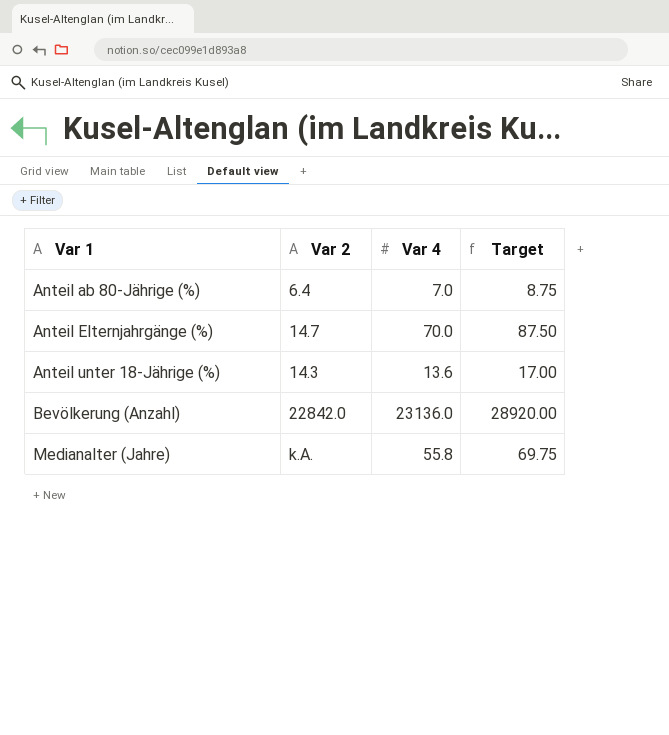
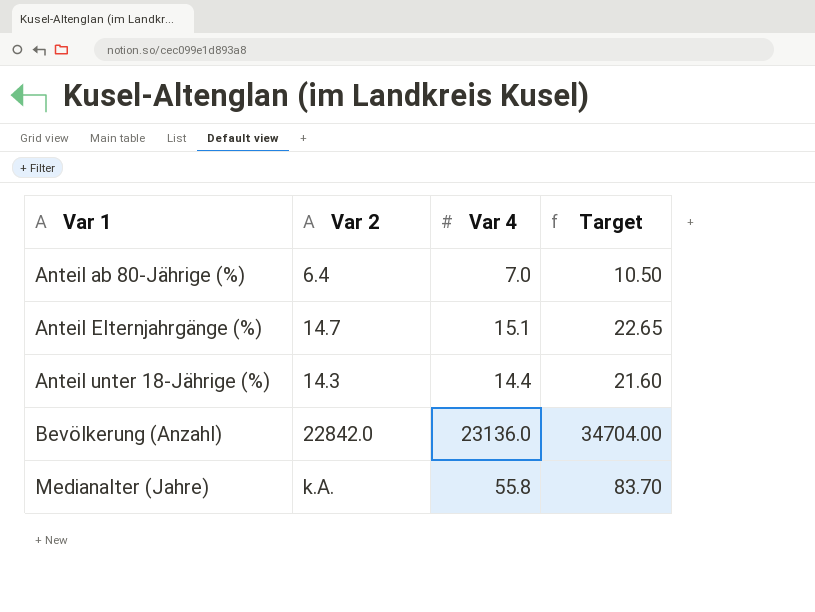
column Target | formula: [Var 4] * 1.25 -> [Var 4] * 1.5
Anteil Elternjahrgänge (%) | Var 4: 70.0 -> 15.1
Anteil unter 18-Jährige (%) | Var 4: 13.6 -> 14.4

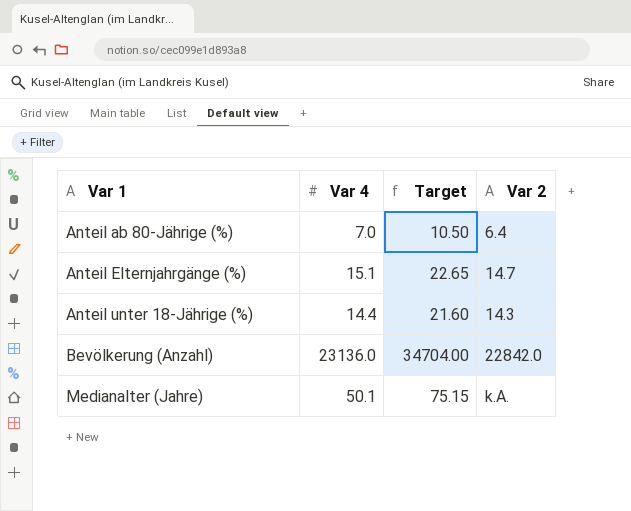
column Var 2 | position: 2 -> 4
Medianalter (Jahre) | Var 4: 55.8 -> 50.1
Medianalter (Jahre) | Target: 83.70 -> 75.15

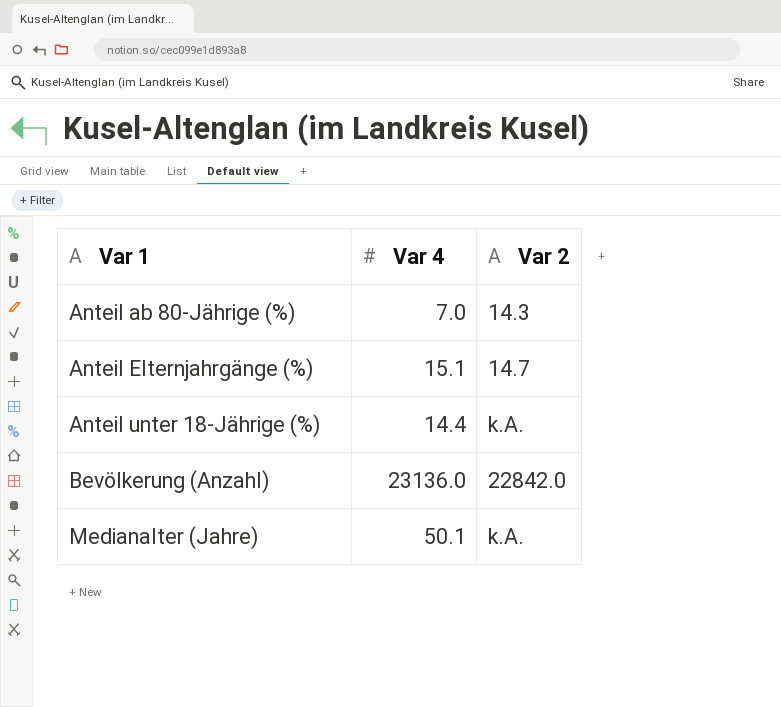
column Target | formula: [Var 4] * 1.5 -> none
Anteil ab 80-Jährige (%) | Var 2: 6.4 -> 14.3
Anteil unter 18-Jährige (%) | Var 2: 14.3 -> k.A.

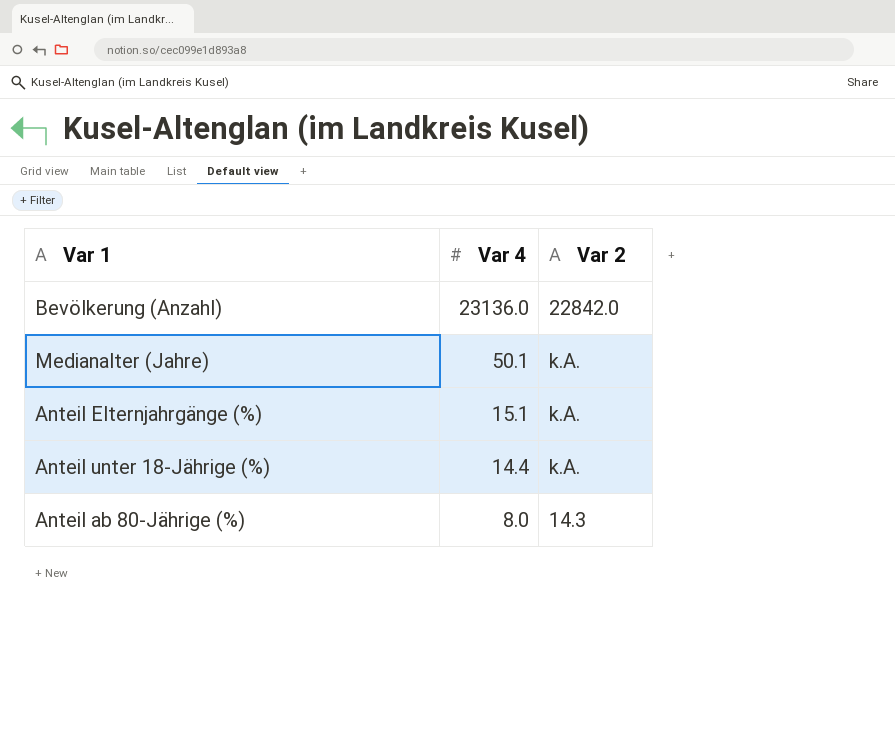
row order: Var 1 ascending -> Var 4 descending
Anteil Elternjahrgänge (%) | Var 2: 14.7 -> k.A.
Anteil ab 80-Jährige (%) | Var 4: 7.0 -> 8.0

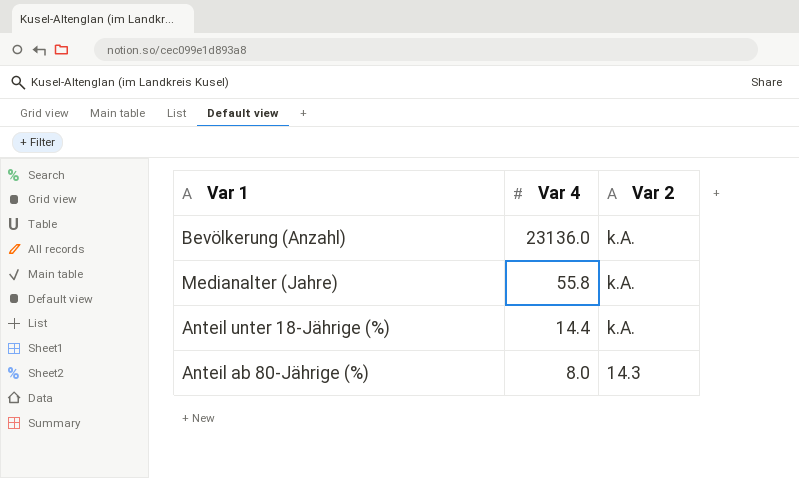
row Anteil Elternjahrgänge (%): 15.1 | k.A. -> none
Bevölkerung (Anzahl) | Var 2: 22842.0 -> k.A.
Medianalter (Jahre) | Var 4: 50.1 -> 55.8

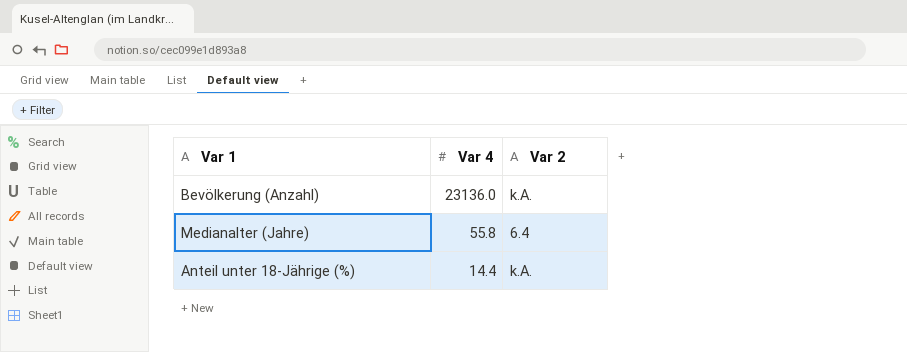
row Anteil ab 80-Jährige (%): 8.0 | 14.3 -> none
Medianalter (Jahre) | Var 2: k.A. -> 6.4

